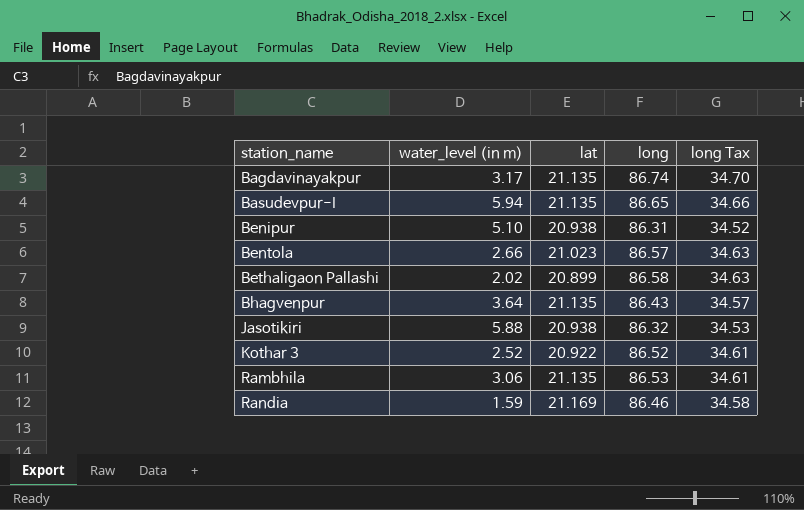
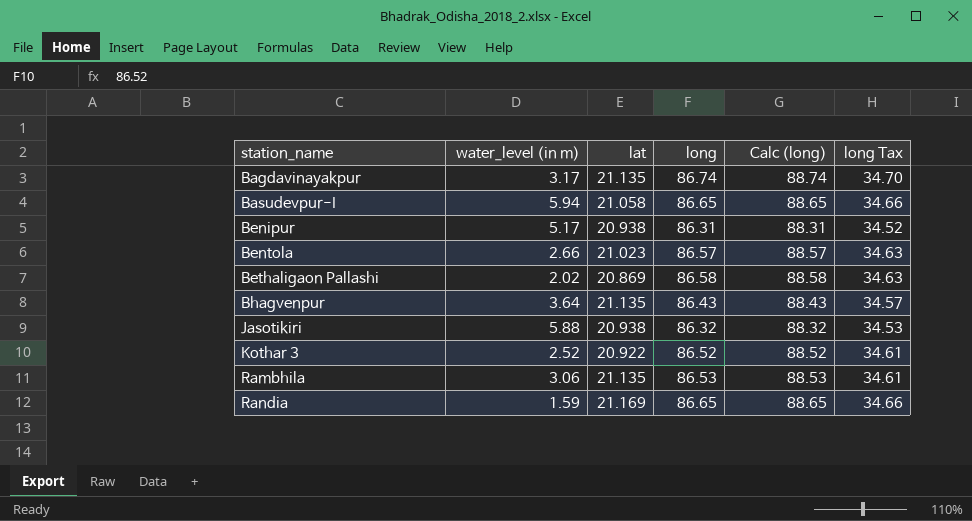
column Calc (long) | formula: none -> [long] + 2
Basudevpur-I | lat: 21.135 -> 21.058
Benipur | water_level (in m): 5.10 -> 5.17
Bethaligaon Pallashi | lat: 20.899 -> 20.869
Randia | long: 86.46 -> 86.65
Randia | long Tax: 34.58 -> 34.66

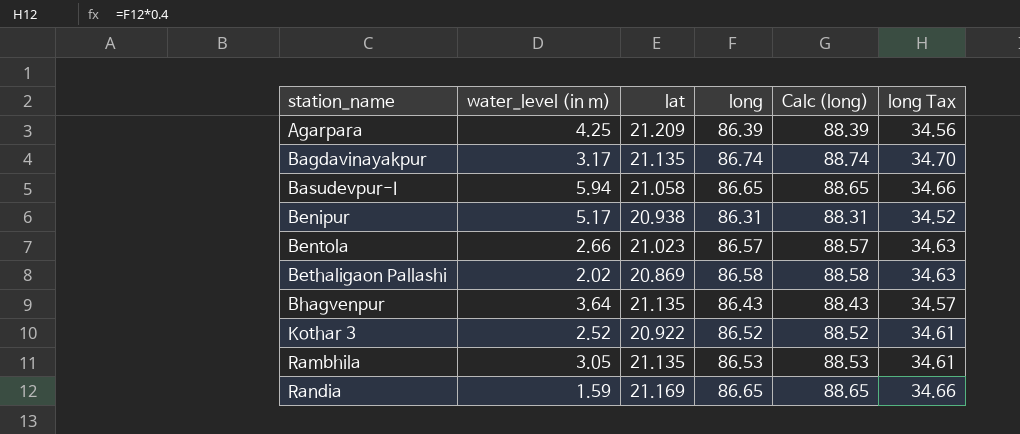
row Jasotikiri: 5.88 | 20.938 | 86.32 | 88.32 | 34.53 -> none
row Agarpara: none -> 4.25 | 21.209 | 86.39 | 88.39 | 34.56
Rambhila | water_level (in m): 3.06 -> 3.05

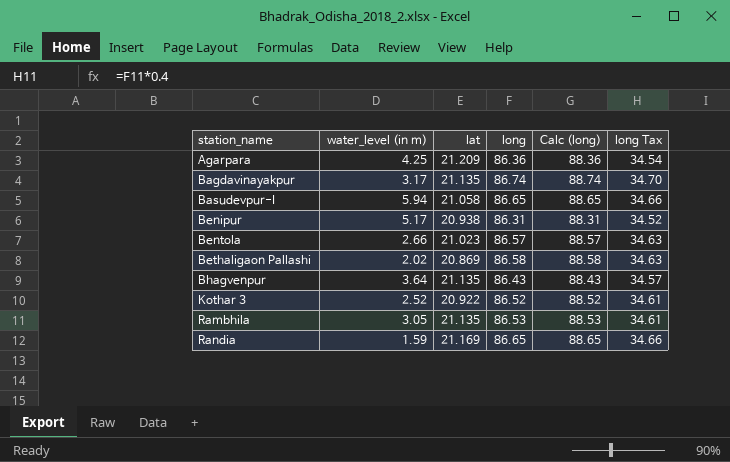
Agarpara | long: 86.39 -> 86.36
Agarpara | Calc (long): 88.39 -> 88.36
Agarpara | long Tax: 34.56 -> 34.54

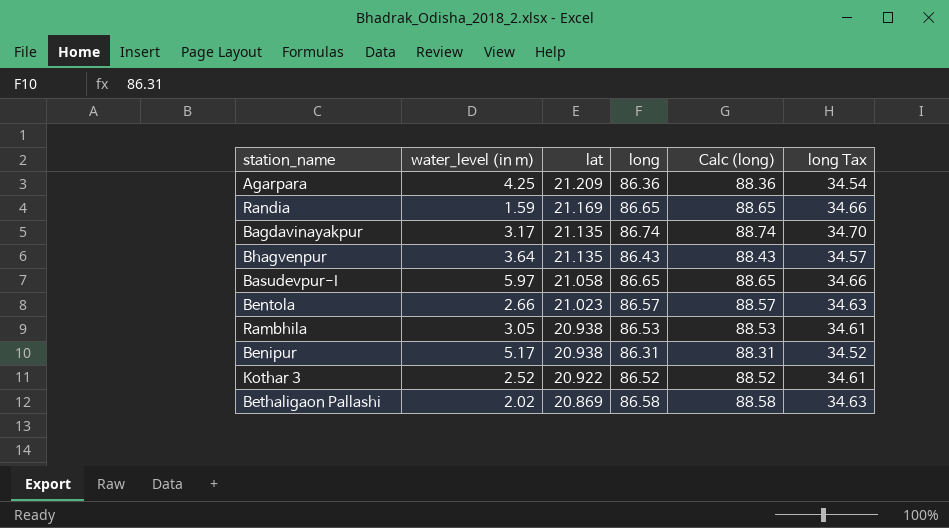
row order: station_name ascending -> lat descending
Basudevpur-I | water_level (in m): 5.94 -> 5.97
Rambhila | lat: 21.135 -> 20.938

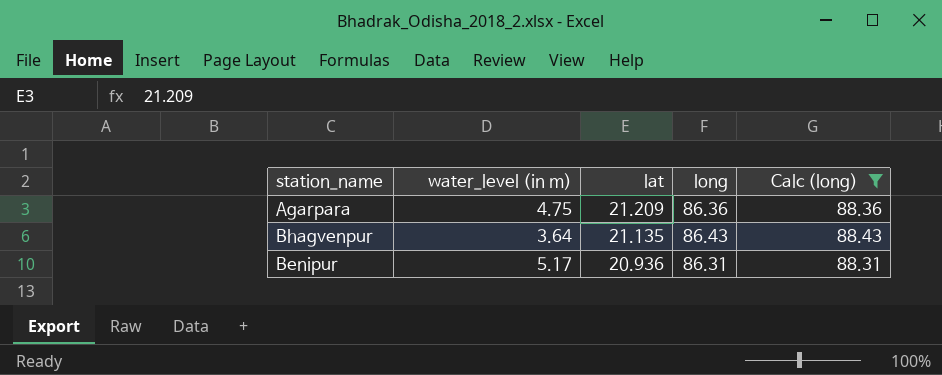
filter: none -> Calc (long) <= 88.43
column long Tax | formula: [long] * 0.4 -> none
Agarpara | water_level (in m): 4.25 -> 4.75
Benipur | lat: 20.938 -> 20.936

